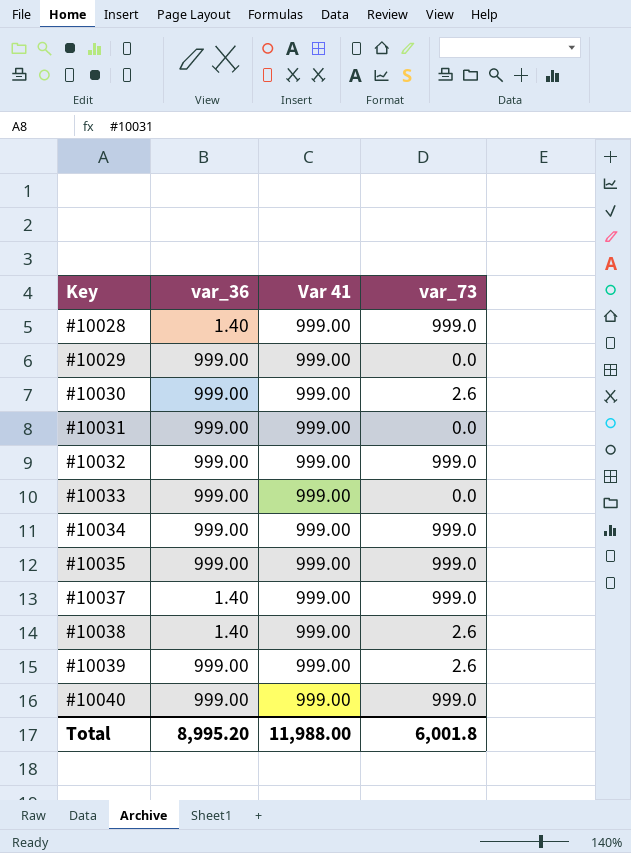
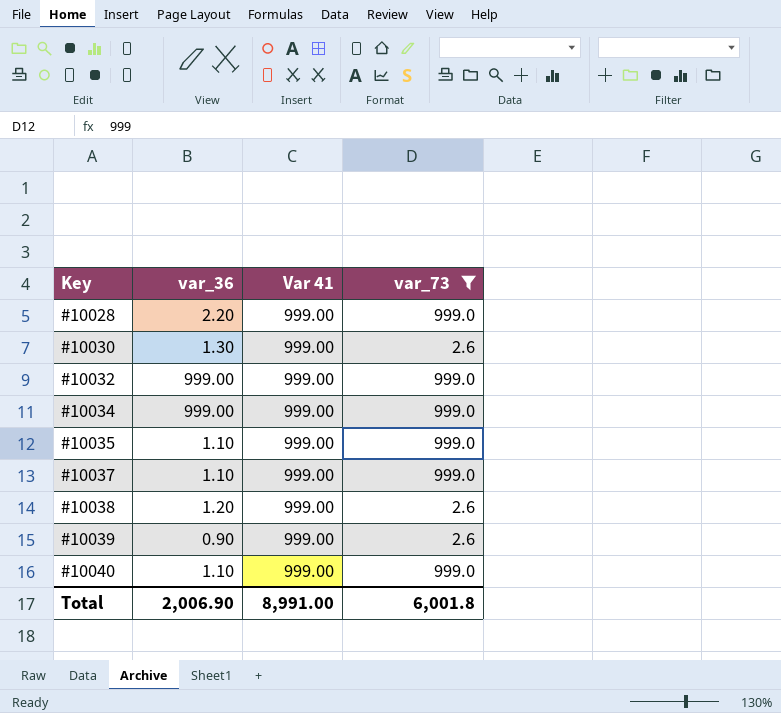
filter: none -> var_73 != 0.0
#10028 | var_36: 1.40 -> 2.20
#10030 | var_36: 999.00 -> 1.30
#10035 | var_36: 999.00 -> 1.10
#10037 | var_36: 1.40 -> 1.10
#10038 | var_36: 1.40 -> 1.20
#10039 | var_36: 999.00 -> 0.90
#10040 | var_36: 999.00 -> 1.10
Total | var_36: 8,995.20 -> 2,006.90
Total | Var 41: 11,988.00 -> 8,991.00

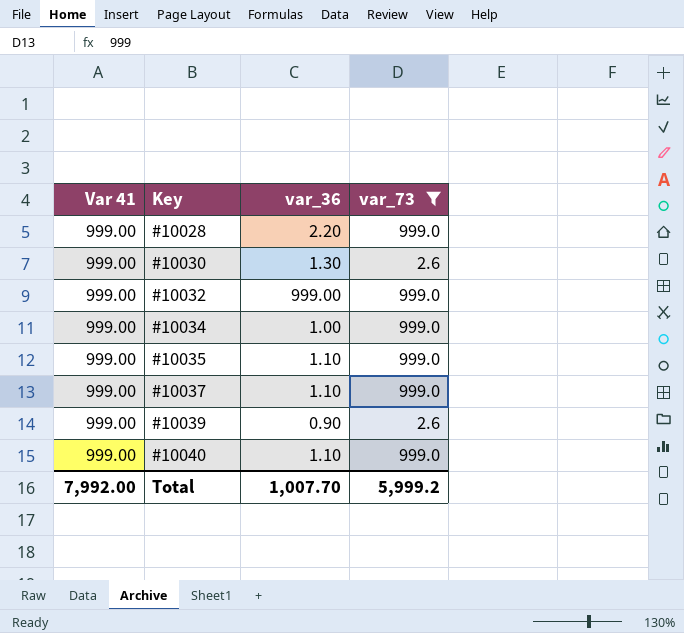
column Var 41 | position: 3 -> 1
row #10038: 1.20 | 999.00 | 2.6 -> none
#10034 | var_36: 999.00 -> 1.00
Total | Var 41: 8,991.00 -> 7,992.00
Total | var_36: 2,006.90 -> 1,007.70
Total | var_73: 6,001.8 -> 5,999.2

